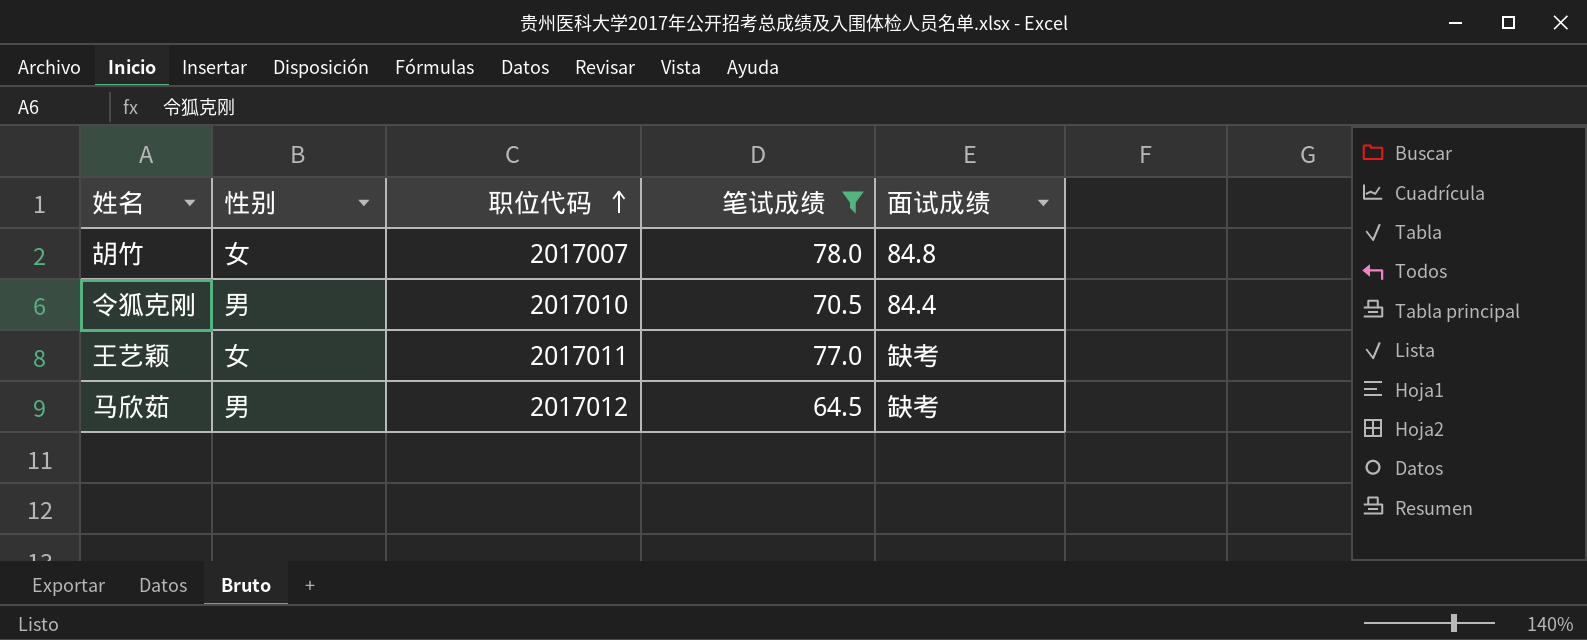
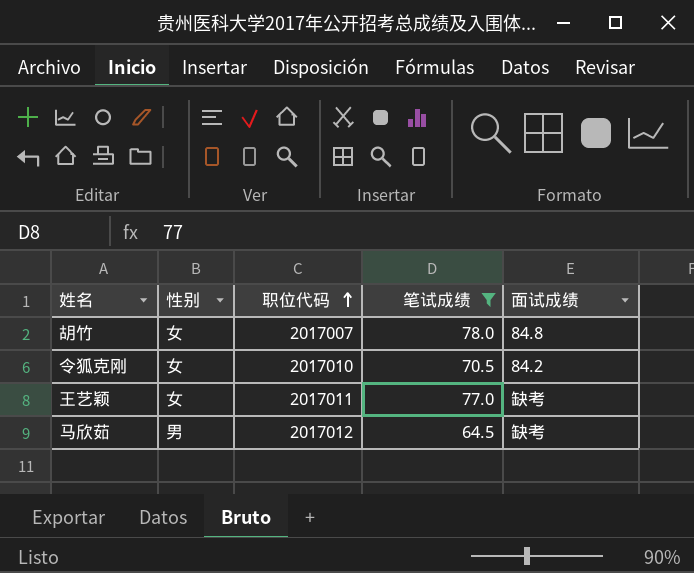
令狐克刚 | 性别: 男 -> 女
令狐克刚 | 面试成绩: 84.4 -> 84.2

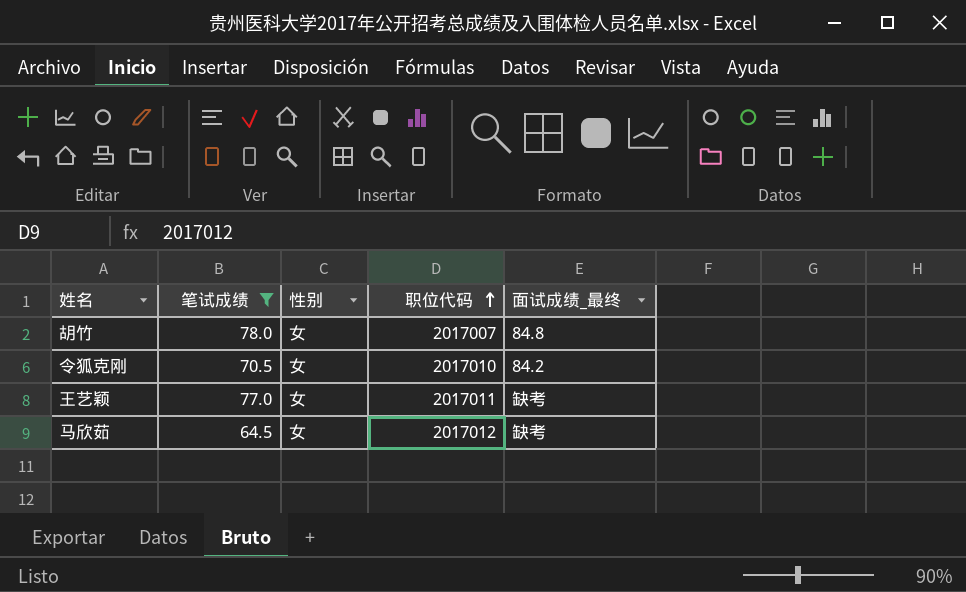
column 笔试成绩 | position: 4 -> 2
column name: 面试成绩 -> 面试成绩_最终
马欣茹 | 性别: 男 -> 女

